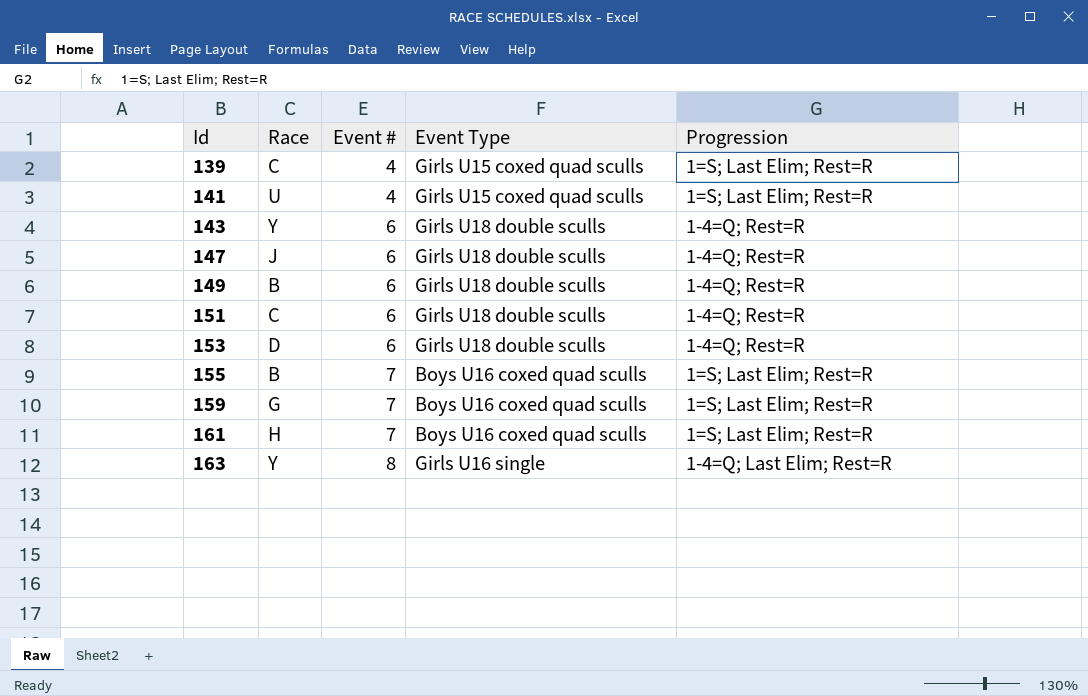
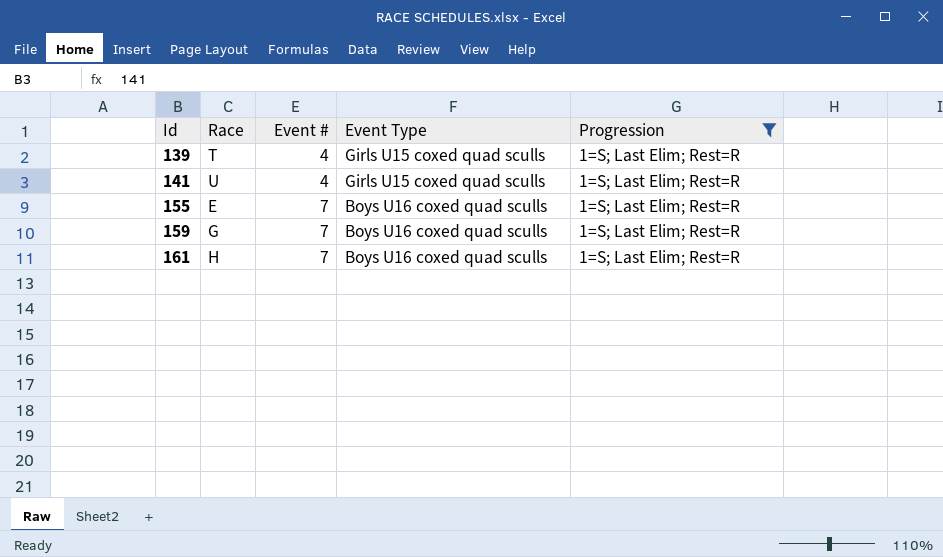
filter: none -> Progression = 1=S; Last Elim; Rest=R
139 | Race: C -> T
155 | Race: B -> E

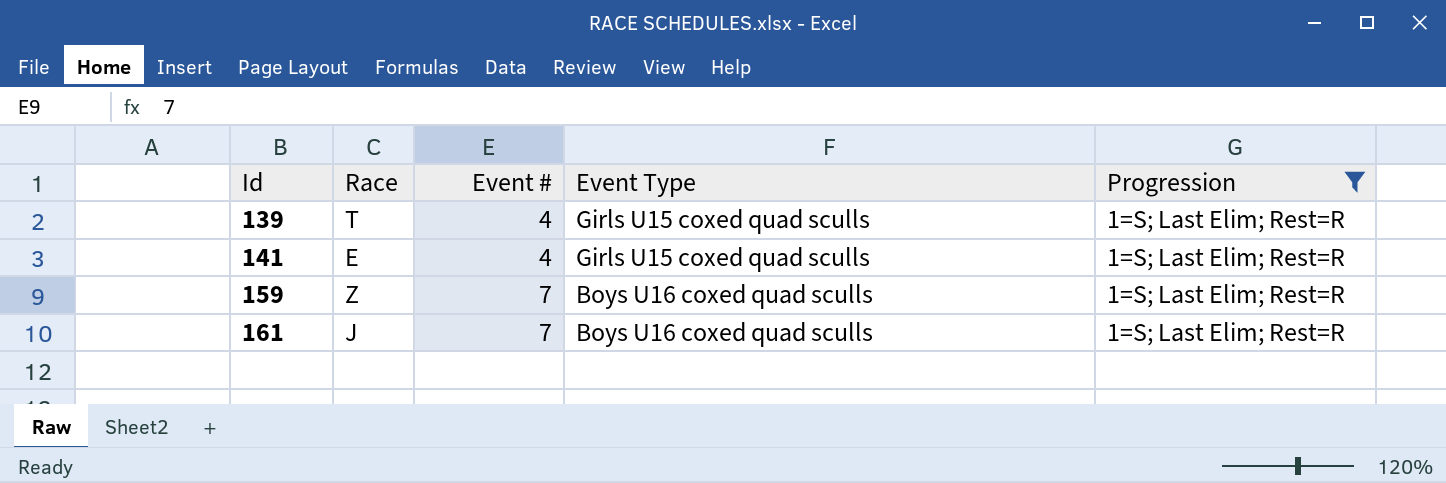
row 155: E | 7 | Boys U16 coxed quad sculls | 1=S; Last Elim; Rest=R -> none
141 | Race: U -> E
159 | Race: G -> Z
161 | Race: H -> J

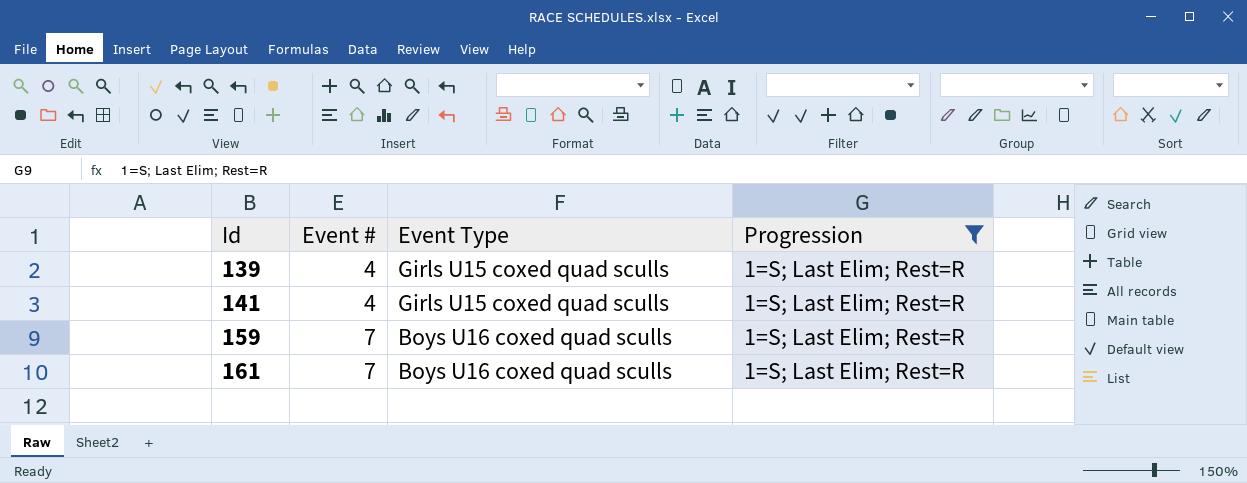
column Race | position: 2 -> none

